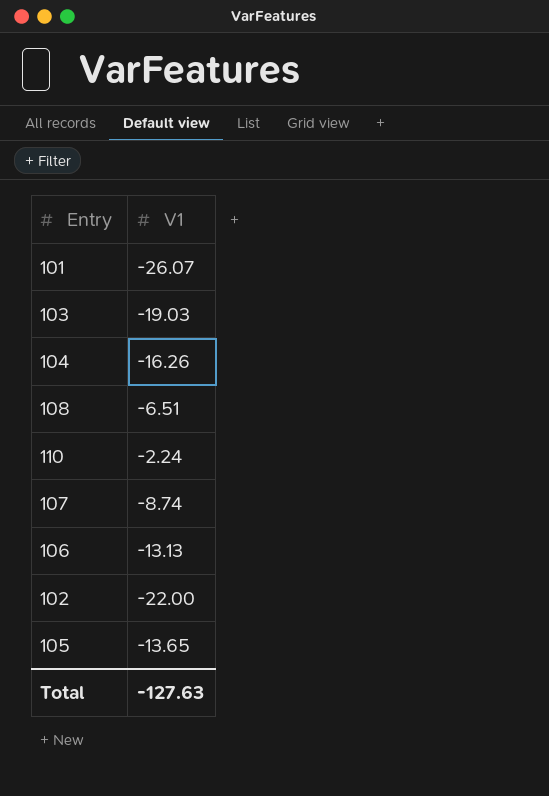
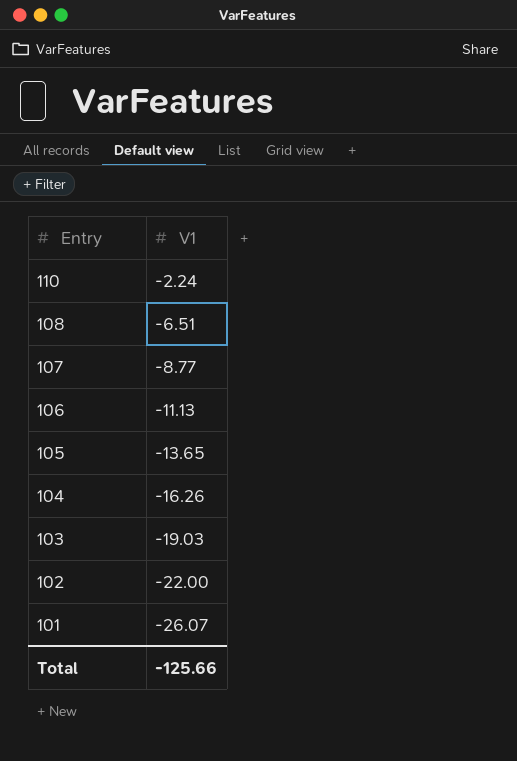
row order: none -> Entry descending
107 | V1: -8.74 -> -8.77
106 | V1: -13.13 -> -11.13
Total | V1: -127.63 -> -125.66

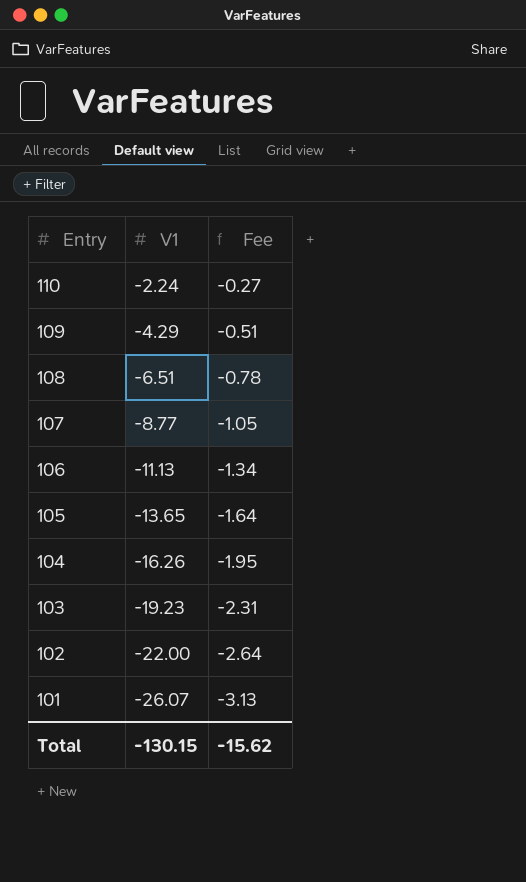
column Fee | formula: none -> [V1] * 0.12
row 109: none -> -4.29 | -0.51
103 | V1: -19.03 -> -19.23
Total | V1: -125.66 -> -130.15

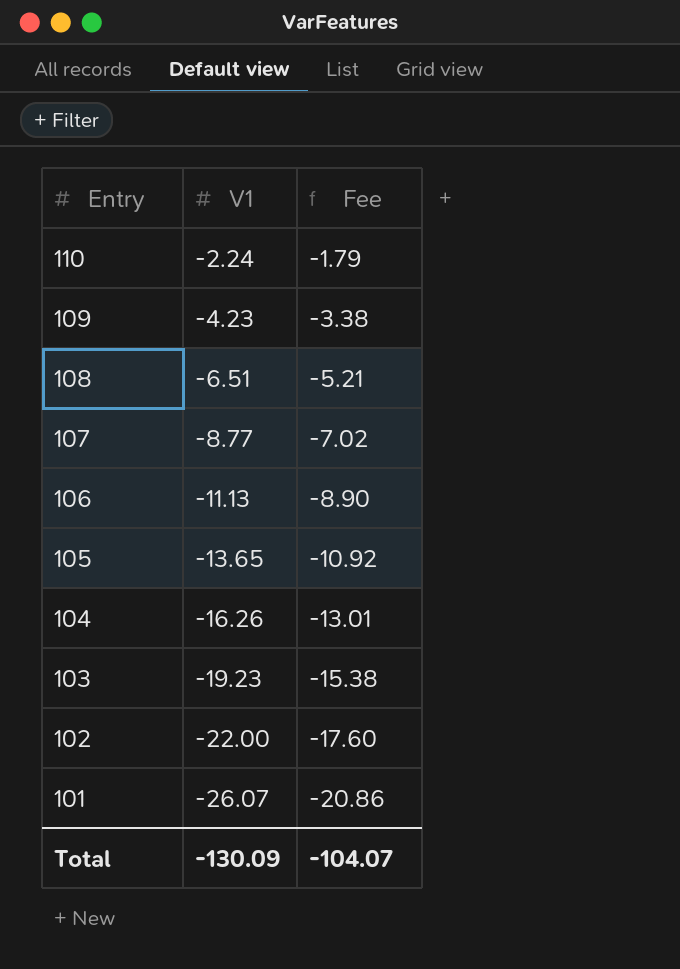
column Fee | formula: [V1] * 0.12 -> [V1] * 0.8
109 | V1: -4.29 -> -4.23
Total | V1: -130.15 -> -130.09
Total | Fee: -15.62 -> -104.07

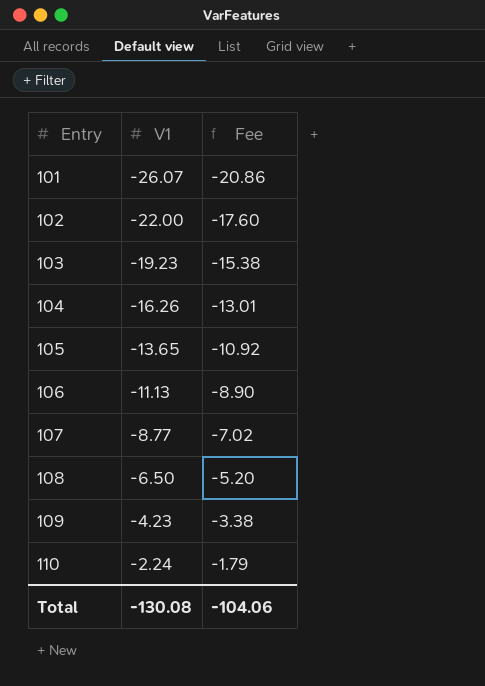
row order: Entry descending -> Entry ascending
108 | V1: -6.51 -> -6.50
108 | Fee: -5.21 -> -5.20
Total | V1: -130.09 -> -130.08
Total | Fee: -104.07 -> -104.06

